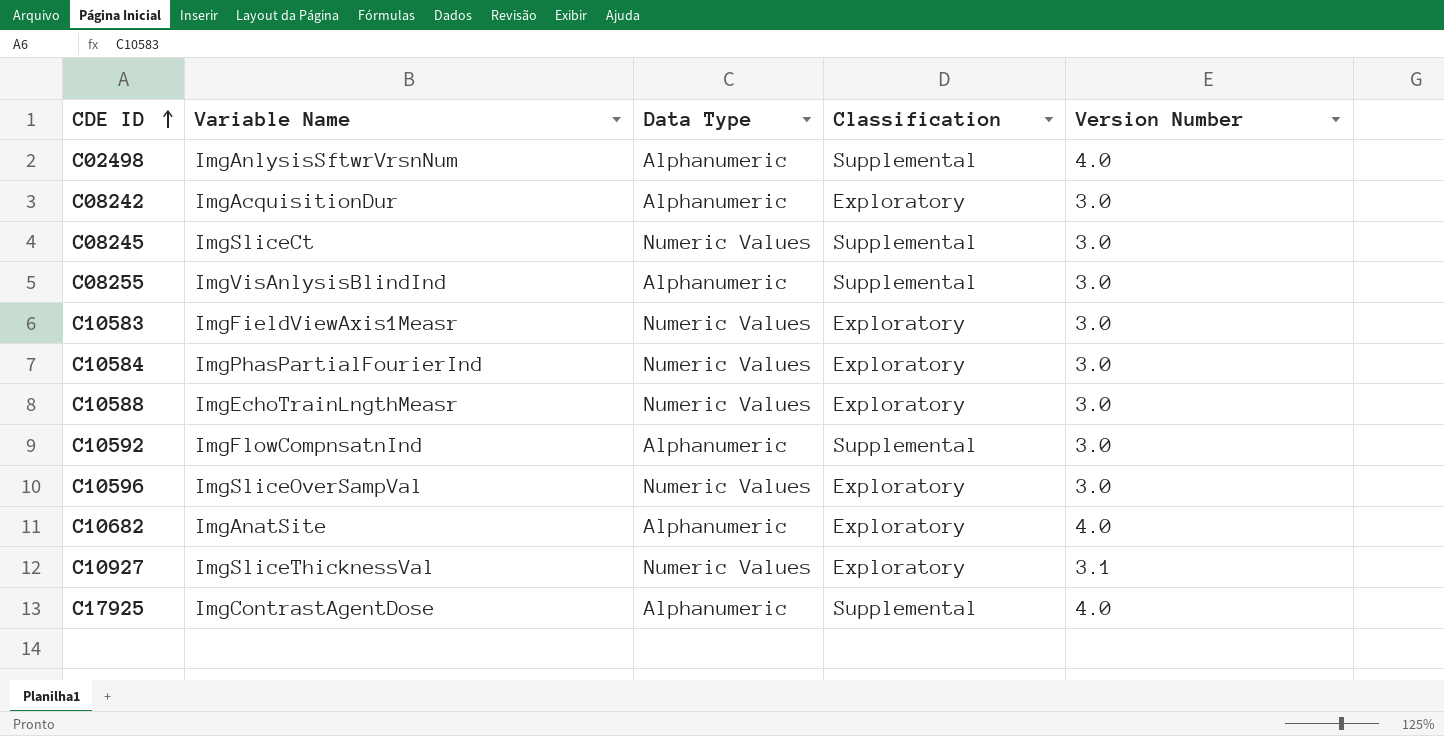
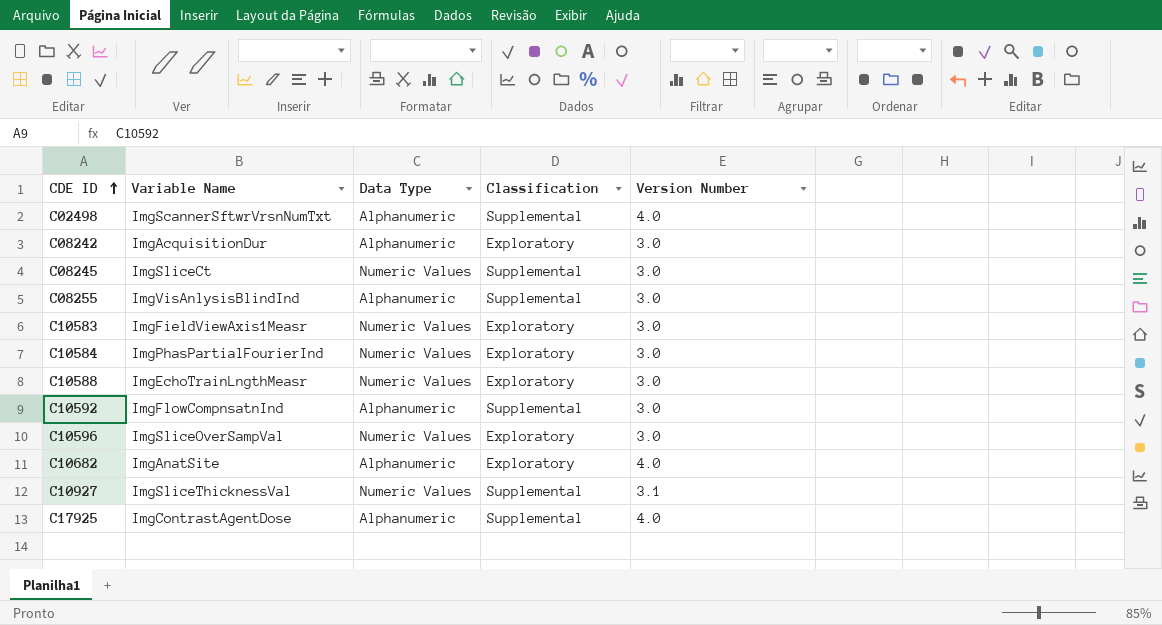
C02498 | Variable Name: ImgAnlysisSftwrVrsnNum -> ImgScannerSftwrVrsnNumTxt
C10927 | Classification: Exploratory -> Supplemental

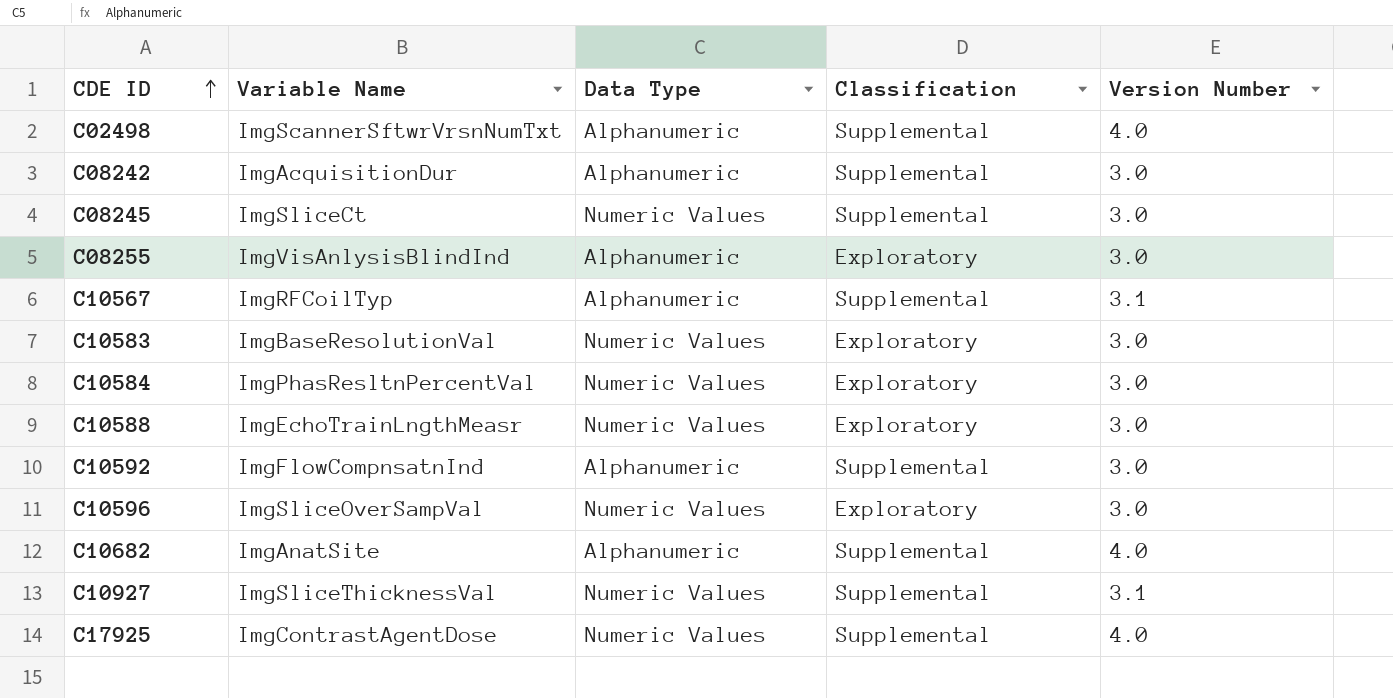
C08242 | Classification: Exploratory -> Supplemental
C08255 | Classification: Supplemental -> Exploratory
row C10567: none -> ImgRFCoilTyp | Alphanumeric | Supplemental | 3.1
C10583 | Variable Name: ImgFieldViewAxis1Measr -> ImgBaseResolutionVal
C10584 | Variable Name: ImgPhasPartialFourierInd -> ImgPhasResltnPercentVal
C10682 | Classification: Exploratory -> Supplemental
C17925 | Data Type: Alphanumeric -> Numeric Values

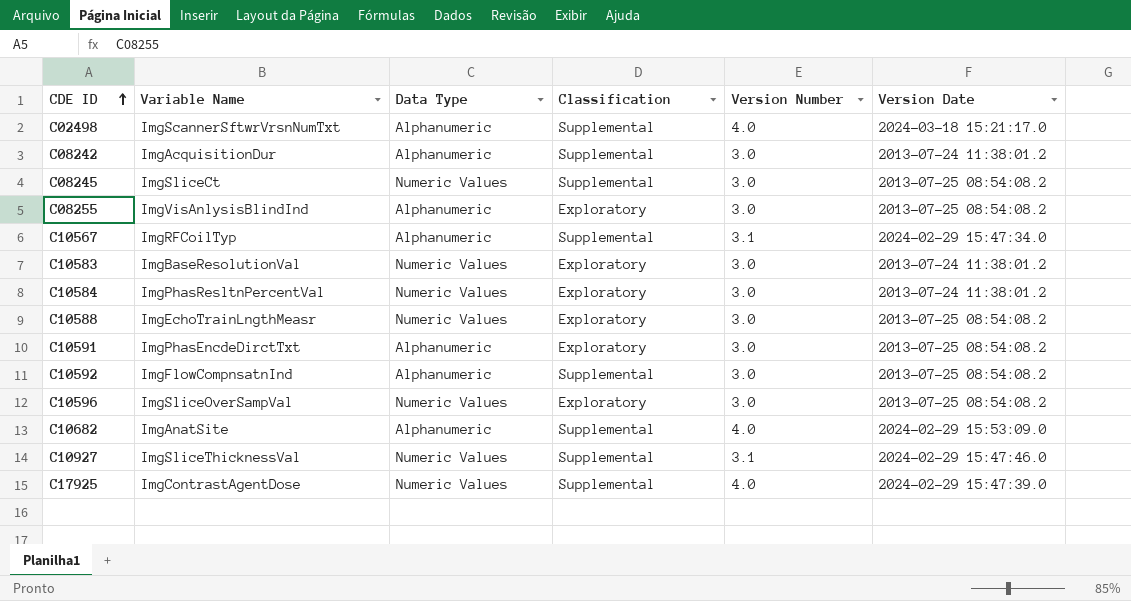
column Version Date | position: none -> 6
row C10591: none -> ImgPhasEncdeDirctTxt | Alphanumeric | Exploratory | 3.0 | 2013-07-25 08:54:08.2

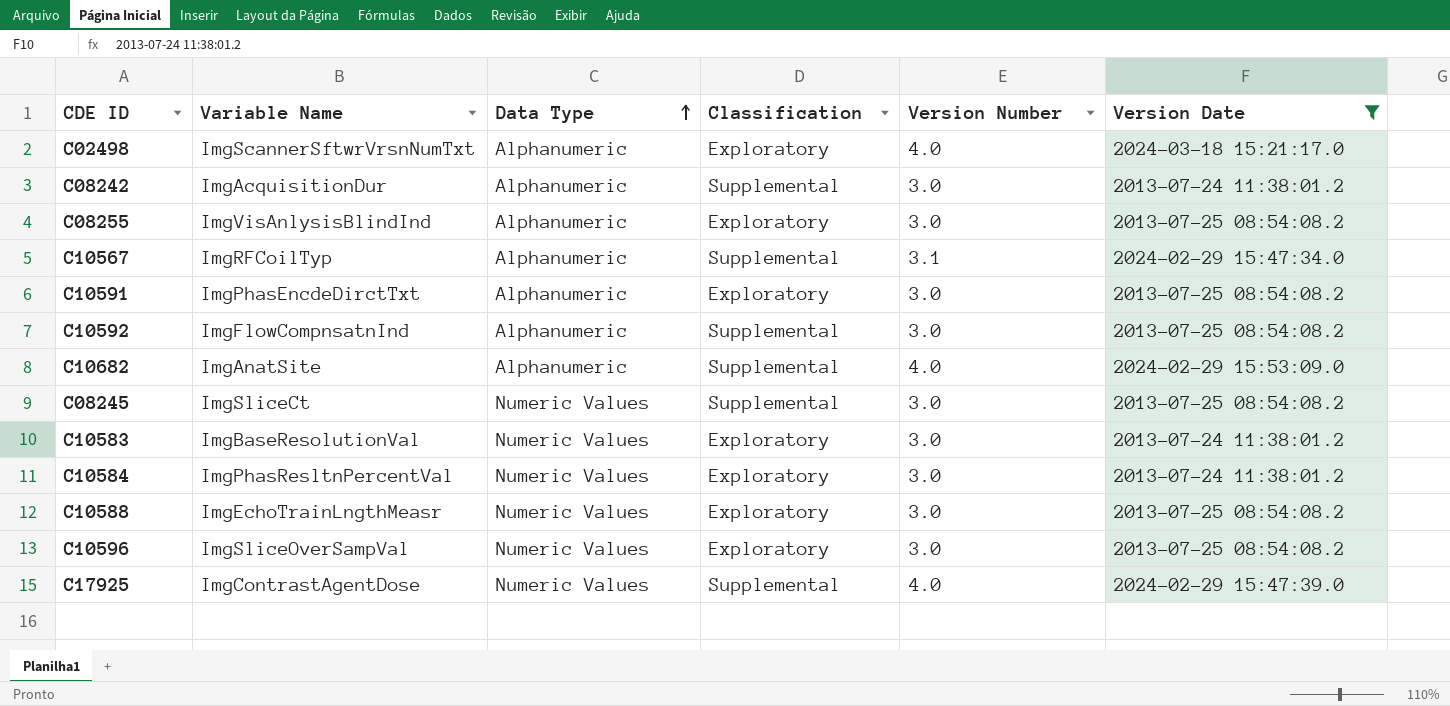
filter: none -> Version Date != 2024-02-29 15:47:46.0
row order: CDE ID ascending -> Data Type ascending
C02498 | Classification: Supplemental -> Exploratory

